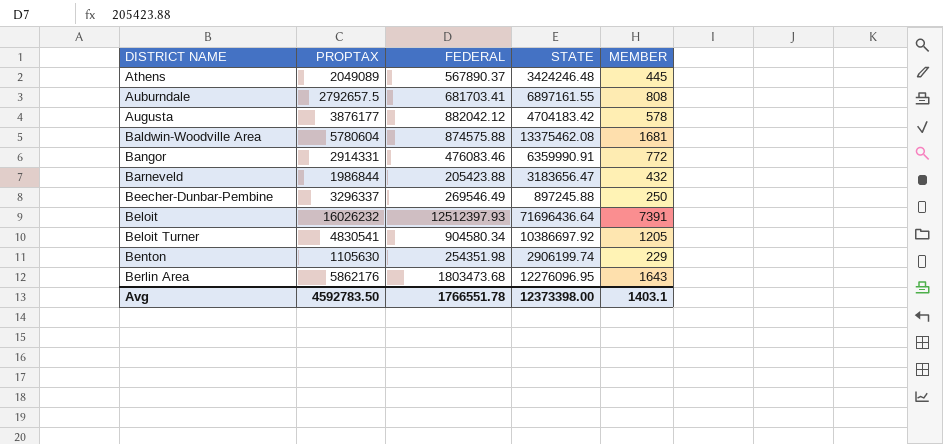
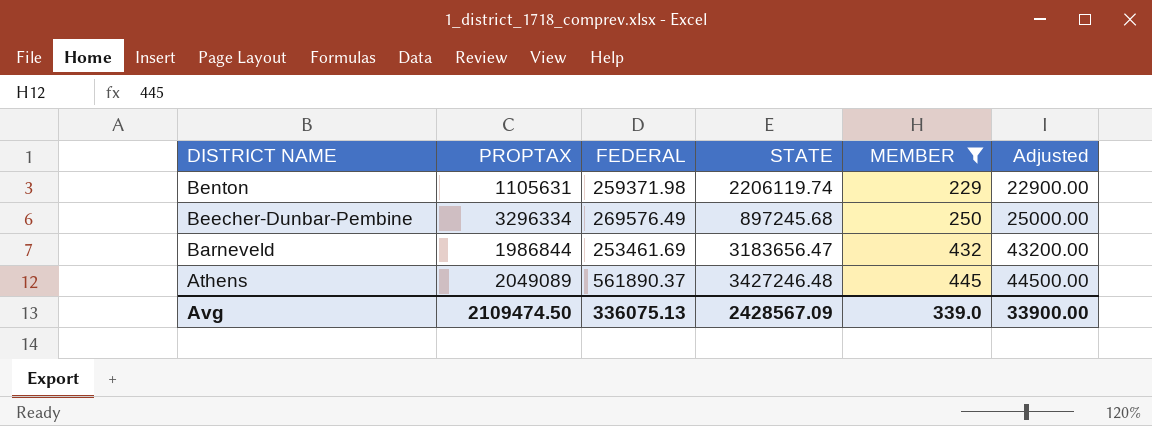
filter: none -> MEMBER <= 445
row order: DISTRICT NAME ascending -> DISTRICT NAME descending
column Adjusted | formula: none -> [MEMBER] * 100
Benton | PROPTAX: 1105630 -> 1105631
Benton | FEDERAL: 254351.98 -> 259371.98
Benton | STATE: 2906199.74 -> 2206119.74
Beecher-Dunbar-Pembine | PROPTAX: 3296337 -> 3296334
Beecher-Dunbar-Pembine | FEDERAL: 269546.49 -> 269576.49
Beecher-Dunbar-Pembine | STATE: 897245.88 -> 897245.68
Barneveld | FEDERAL: 205423.88 -> 253461.69
Athens | FEDERAL: 567890.37 -> 561890.37
Athens | STATE: 3424246.48 -> 3427246.48
Avg | PROPTAX: 4592783.50 -> 2109474.50
Avg | FEDERAL: 1766551.78 -> 336075.13
Avg | STATE: 12373398.00 -> 2428567.09
Avg | MEMBER: 1403.1 -> 339.0

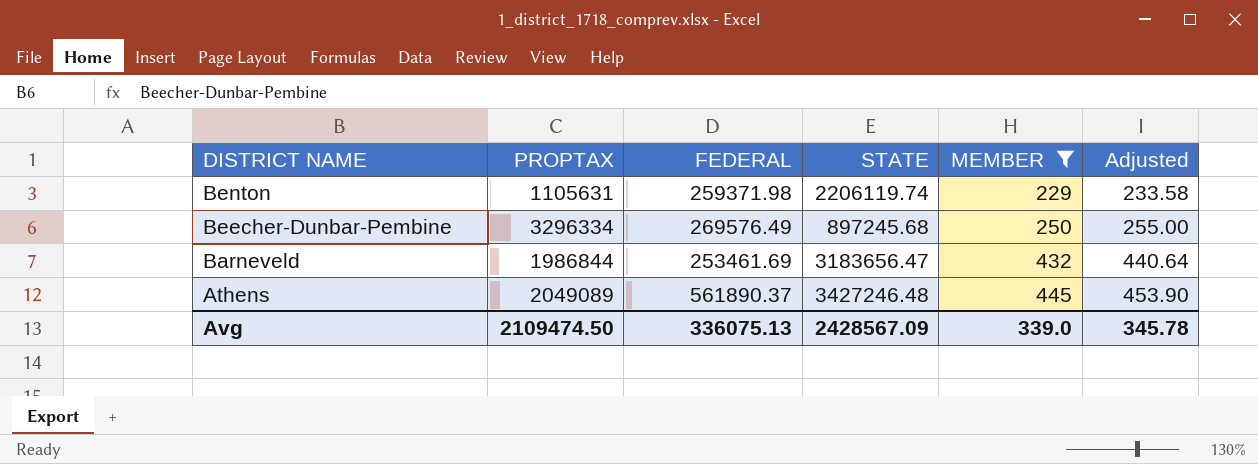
column Adjusted | formula: [MEMBER] * 100 -> [MEMBER] * 1.02
Avg | Adjusted: 33900.00 -> 345.78

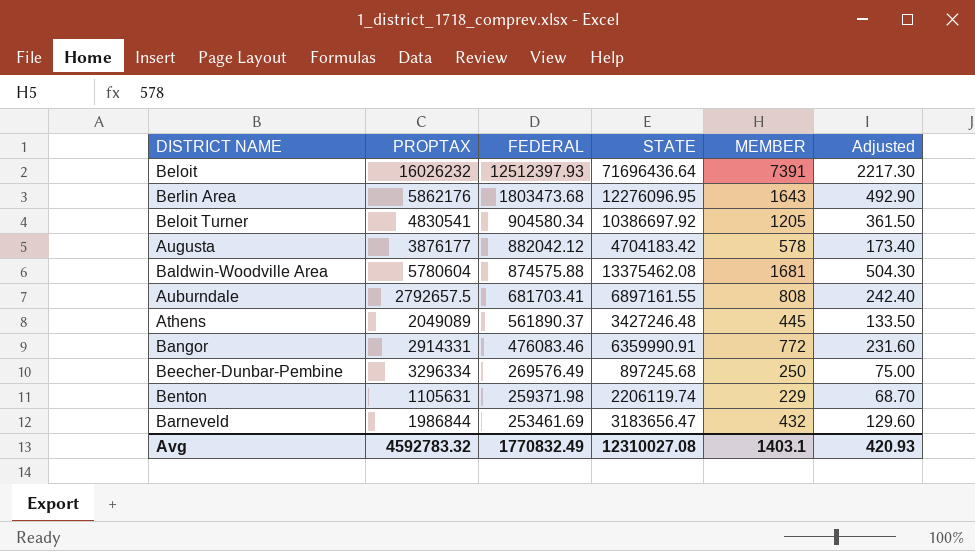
filter: MEMBER <= 445 -> none
row order: DISTRICT NAME descending -> FEDERAL descending
column Adjusted | formula: [MEMBER] * 1.02 -> [MEMBER] * 0.3
Avg | PROPTAX: 2109474.50 -> 4592783.32
Avg | FEDERAL: 336075.13 -> 1770832.49
Avg | STATE: 2428567.09 -> 12310027.08
Avg | MEMBER: 339.0 -> 1403.1
Avg | Adjusted: 345.78 -> 420.93

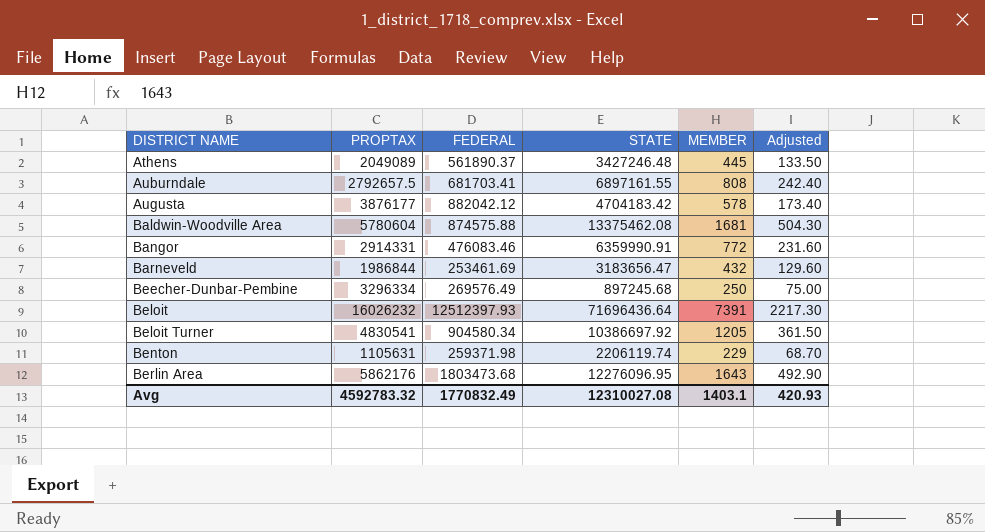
row order: FEDERAL descending -> DISTRICT NAME ascending

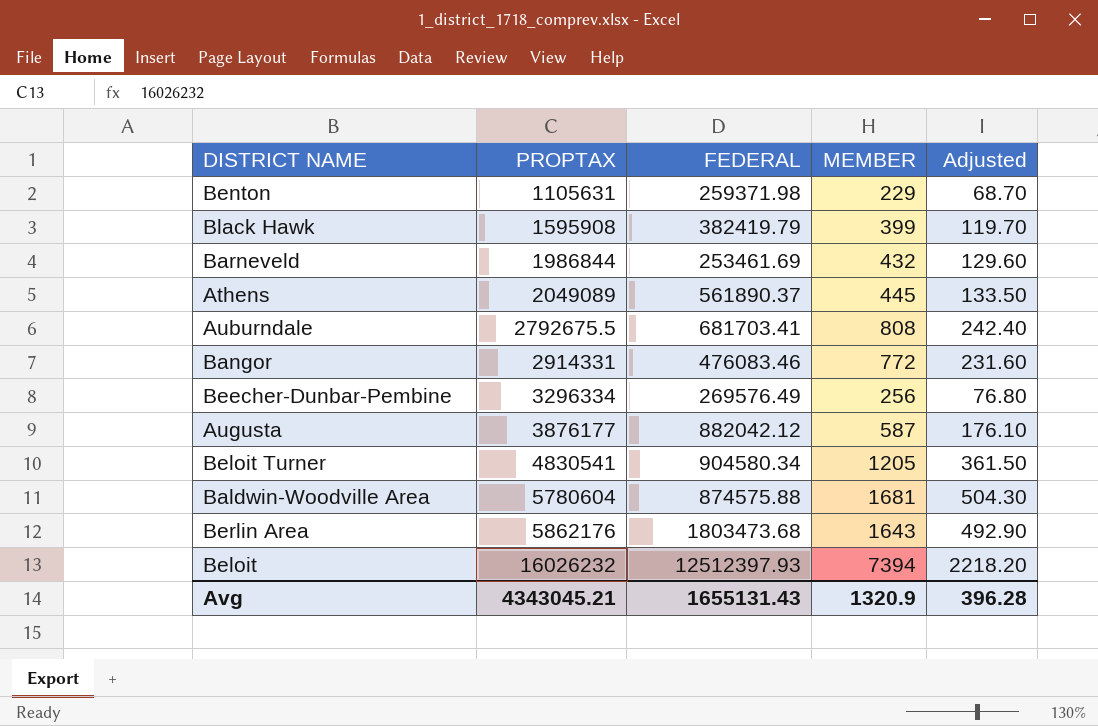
row order: DISTRICT NAME ascending -> PROPTAX ascending
column STATE | position: 4 -> none
row Black Hawk: none -> 1595908 | 382419.79 | 399 | 119.70
Auburndale | PROPTAX: 2792657.5 -> 2792675.5
Beecher-Dunbar-Pembine | MEMBER: 250 -> 256
Beecher-Dunbar-Pembine | Adjusted: 75.00 -> 76.80
Augusta | MEMBER: 578 -> 587
Augusta | Adjusted: 173.40 -> 176.10
Beloit | MEMBER: 7391 -> 7394
Beloit | Adjusted: 2217.30 -> 2218.20
Avg | PROPTAX: 4592783.32 -> 4343045.21
Avg | FEDERAL: 1770832.49 -> 1655131.43
Avg | MEMBER: 1403.1 -> 1320.9
Avg | Adjusted: 420.93 -> 396.28

